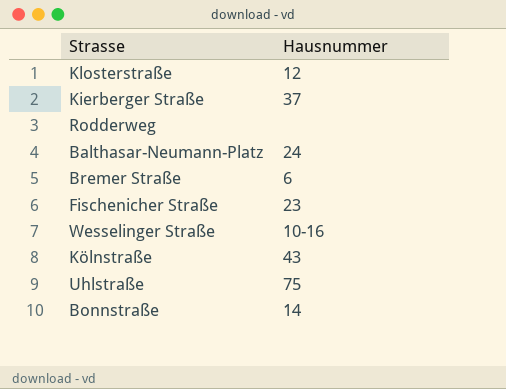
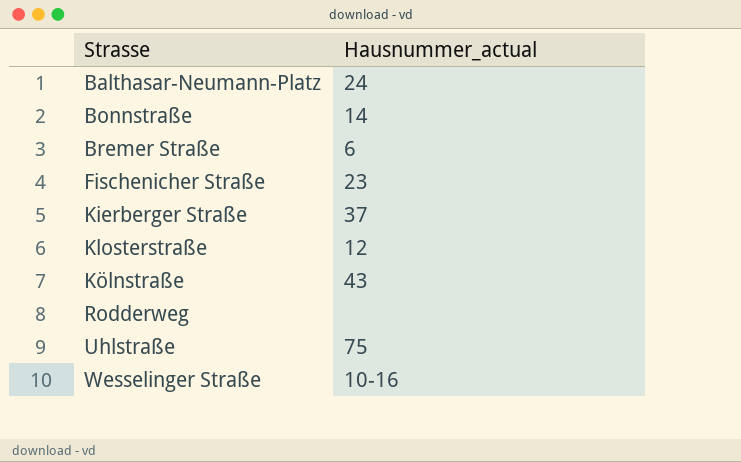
row order: none -> Strasse ascending
column name: Hausnummer -> Hausnummer_actual

